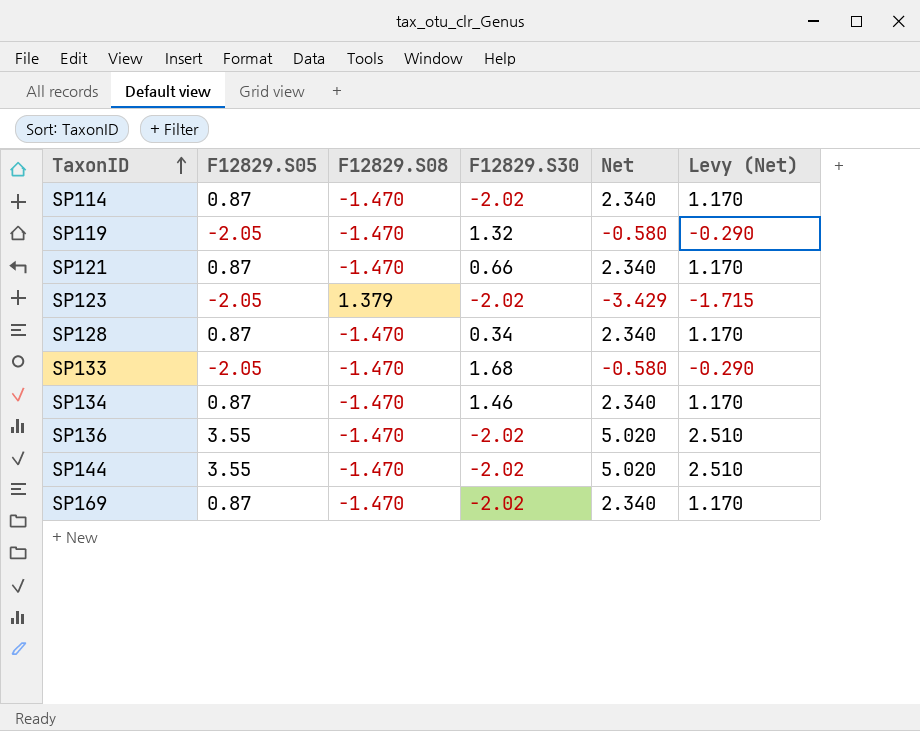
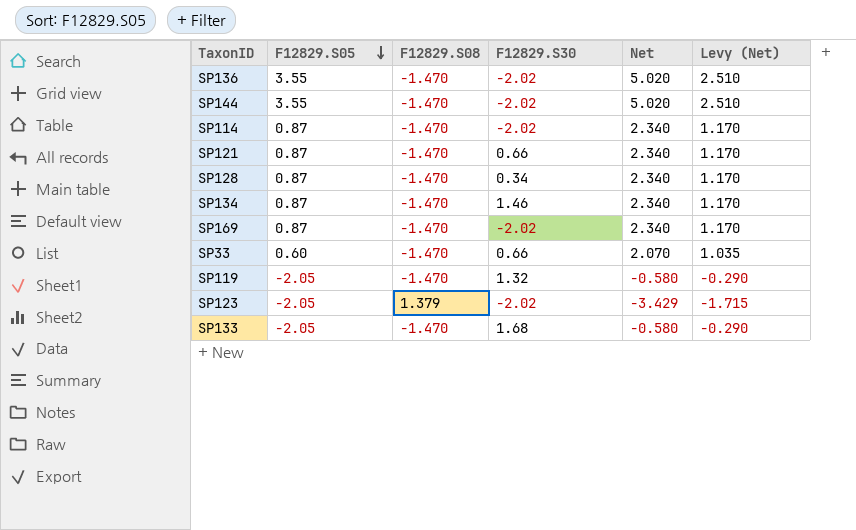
row order: TaxonID ascending -> F12829.S05 descending
row SP33: none -> 0.60 | -1.470 | 0.66 | 2.070 | 1.035

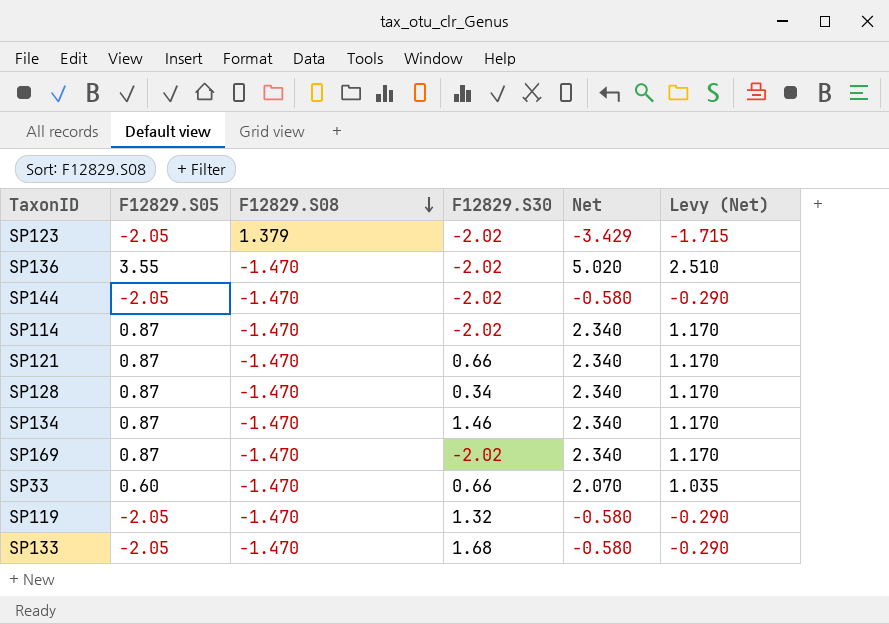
row order: F12829.S05 descending -> F12829.S08 descending
SP144 | F12829.S05: 3.55 -> -2.05
SP144 | Net: 5.020 -> -0.580
SP144 | Levy (Net): 2.510 -> -0.290

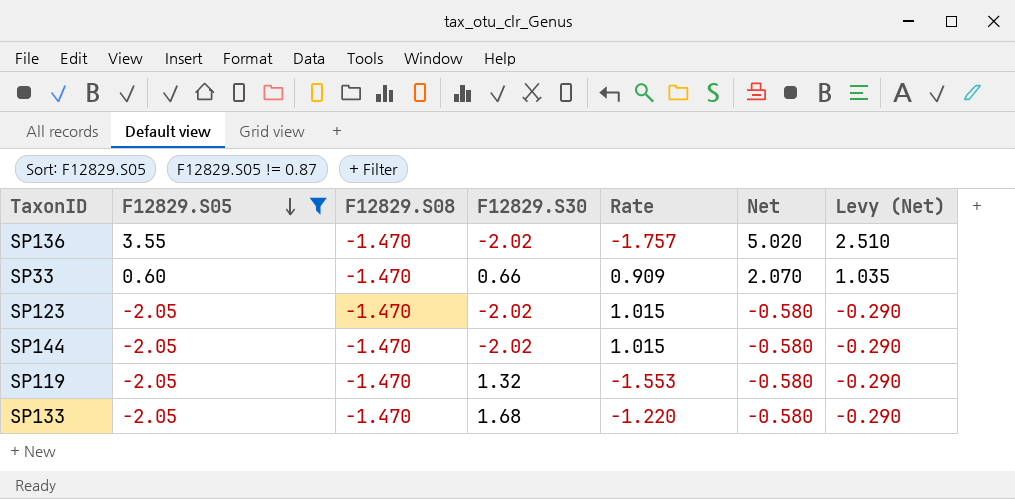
filter: none -> F12829.S05 != 0.87
row order: F12829.S08 descending -> F12829.S05 descending
column Rate | formula: none -> [F12829.S05] / [F12829.S30]
SP123 | F12829.S08: 1.379 -> -1.470
SP123 | Net: -3.429 -> -0.580
SP123 | Levy (Net): -1.715 -> -0.290

